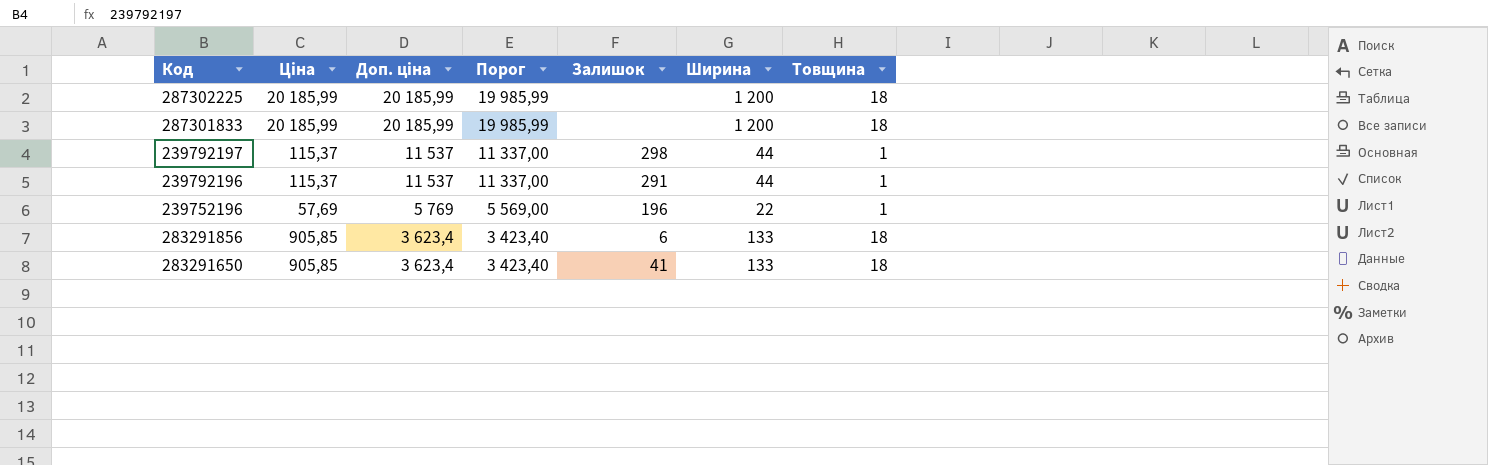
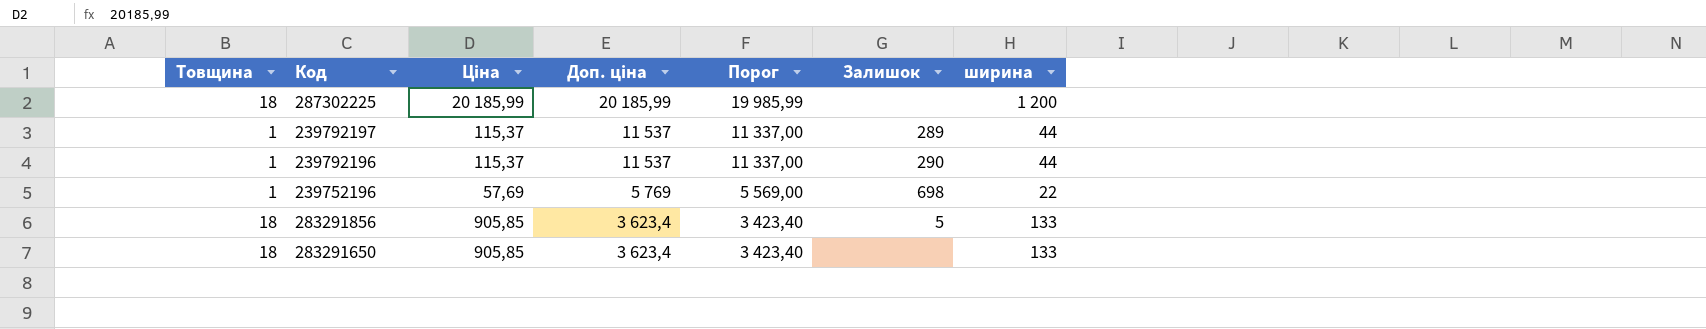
column Товщина | position: 7 -> 1
column name: Ширина -> ширина
row 287301833: 20 185,99 | 20 185,99 | 19 985,99 | none | 1 200 | 18 -> none
239792197 | Залишок: 298 -> 289
239792196 | Залишок: 291 -> 290
239752196 | Залишок: 196 -> 698
283291856 | Залишок: 6 -> 5
283291650 | Залишок: 41 -> none

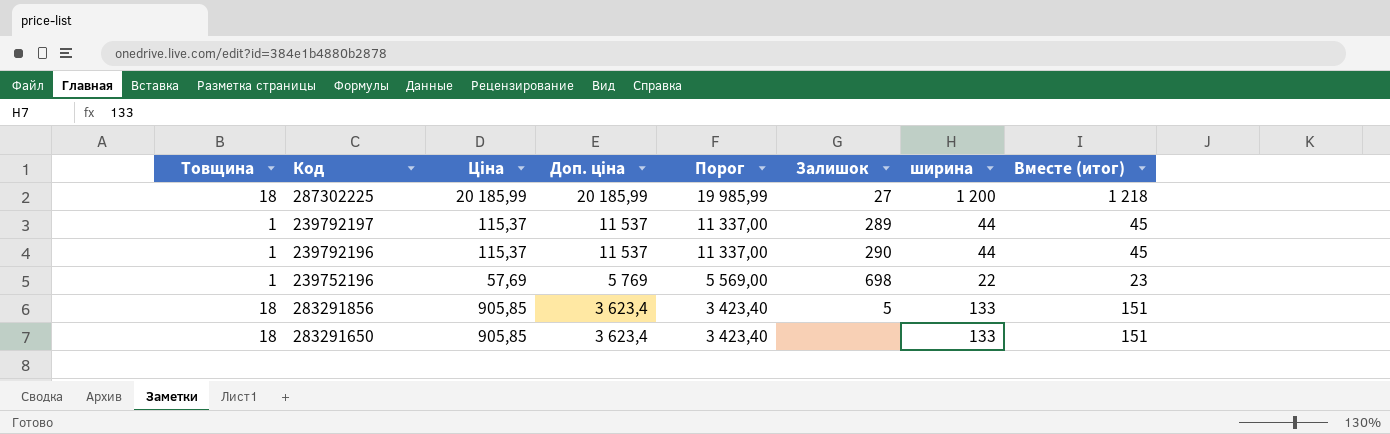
column Вместе (итог) | formula: none -> [Товщина] + [ширина]
287302225 | Залишок: none -> 27

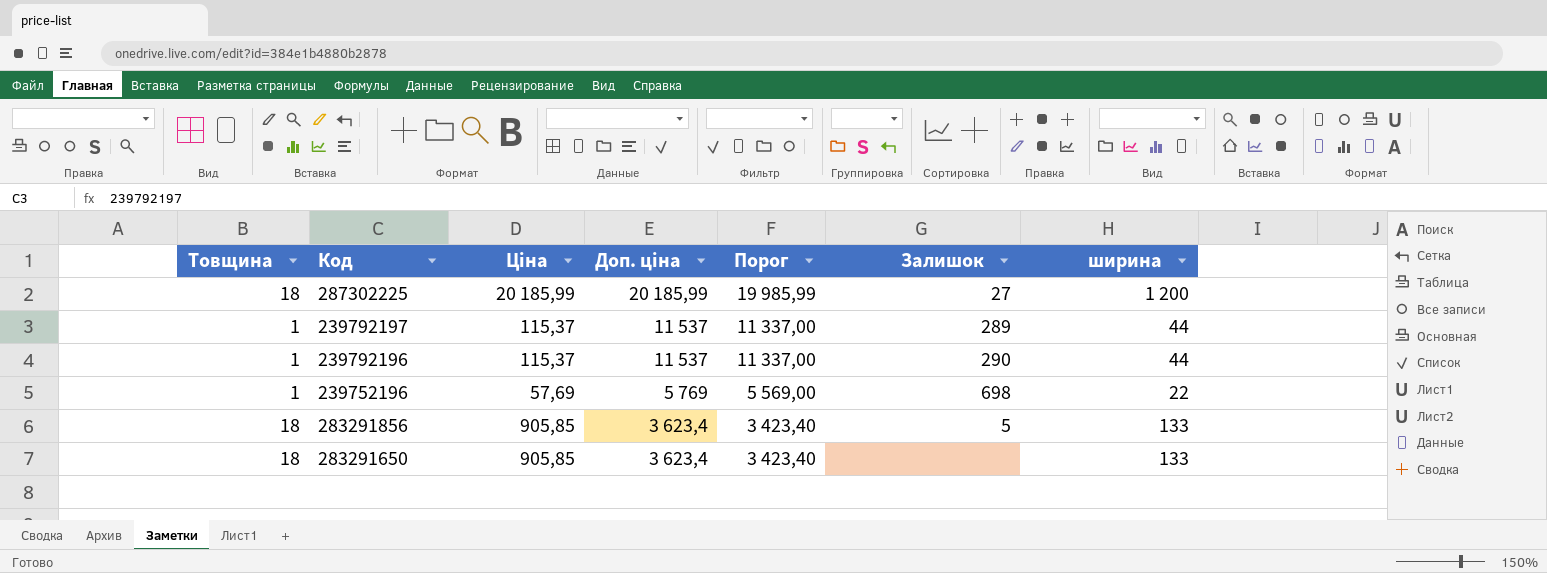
column Вместе (итог) | formula: [Товщина] + [ширина] -> none

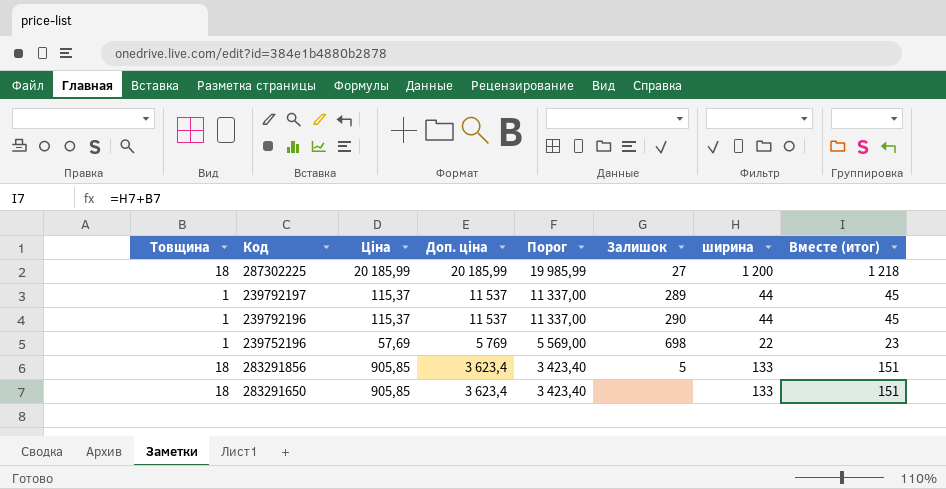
column Вместе (итог) | formula: none -> [Товщина] + [ширина]

